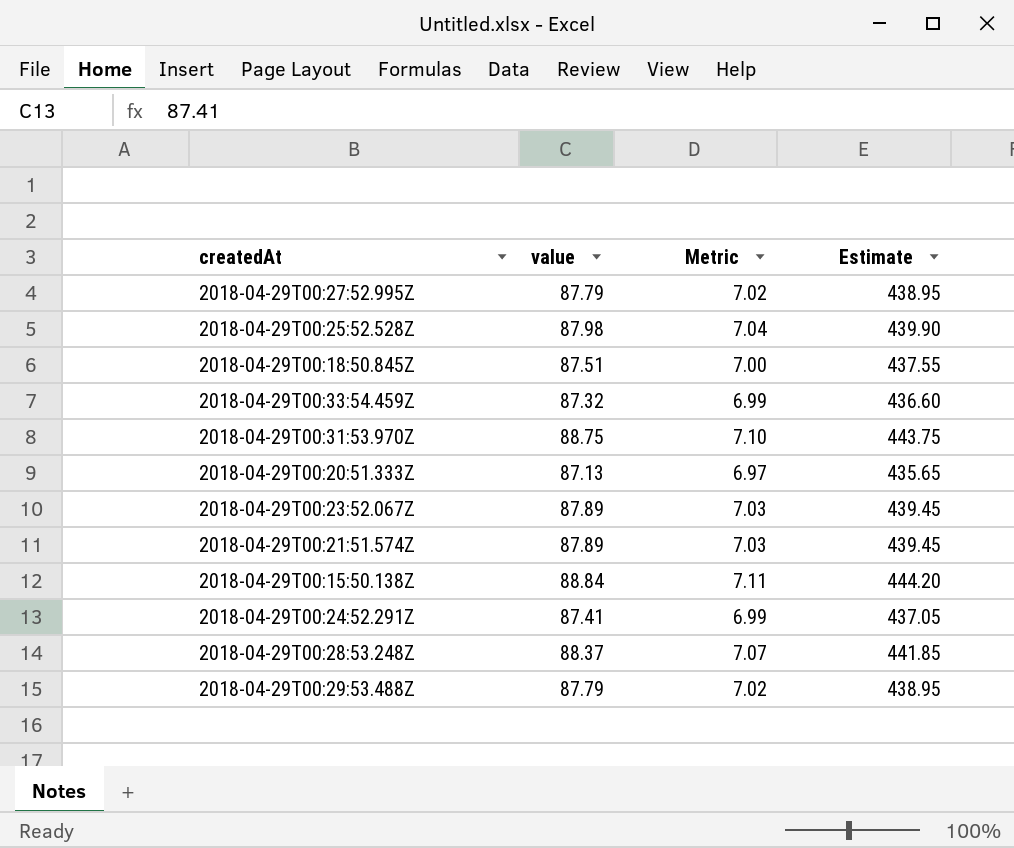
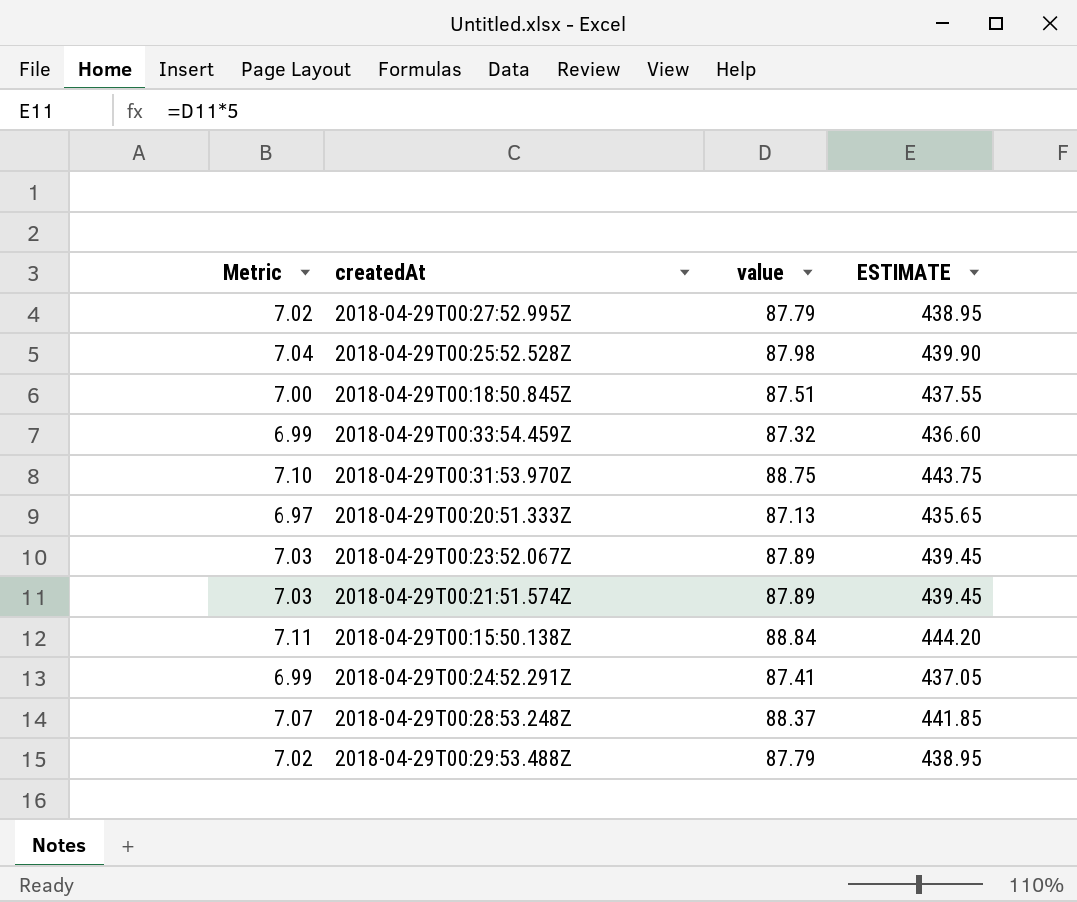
column Metric | position: 3 -> 1
column name: Estimate -> ESTIMATE

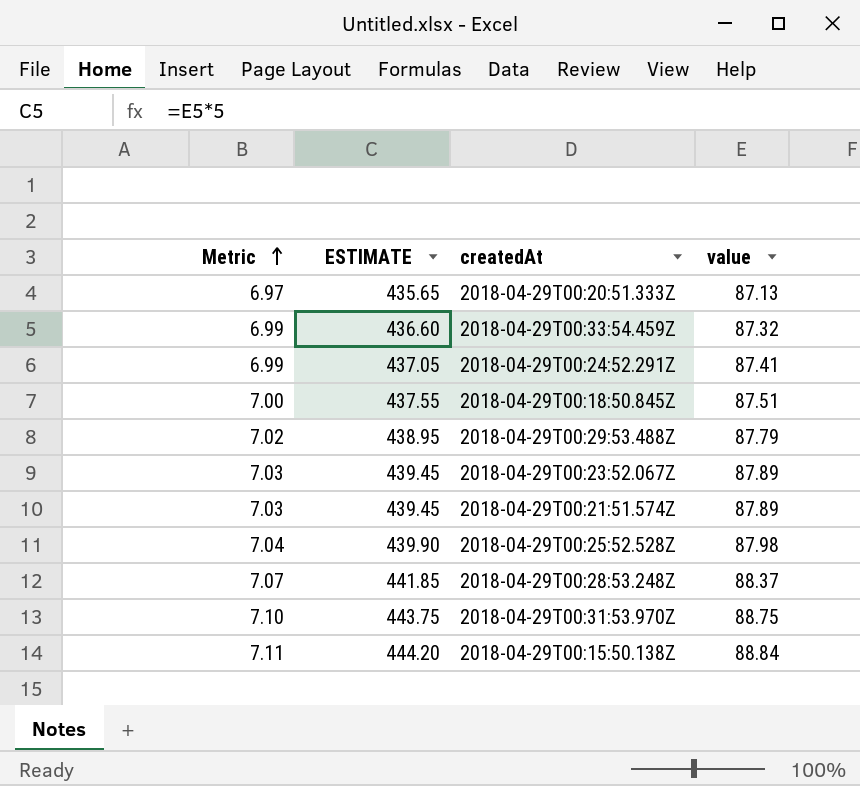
row order: none -> Metric ascending
column ESTIMATE | position: 4 -> 2
row 2018-04-29T00:27:52.995Z: 7.02 | 87.79 | 438.95 -> none

